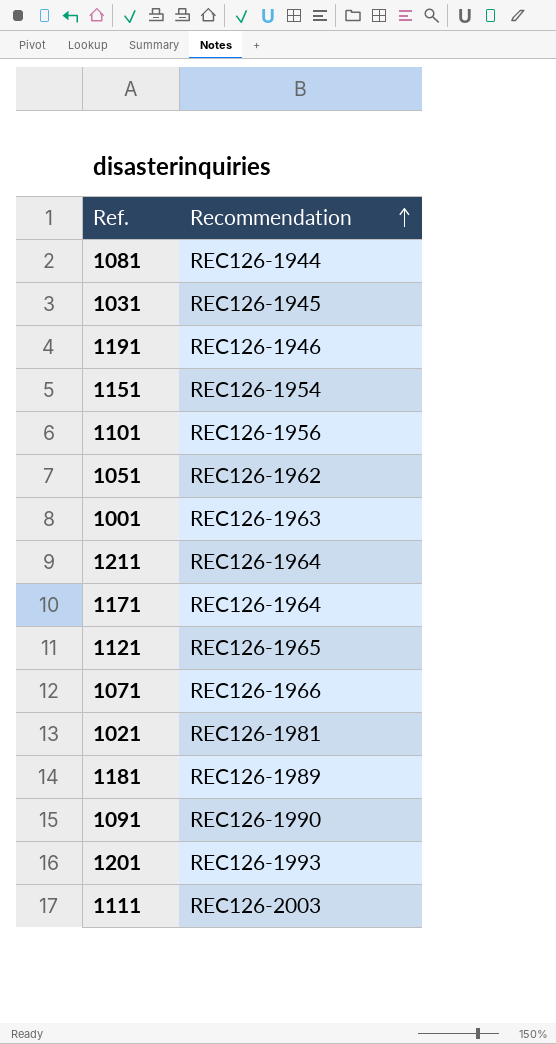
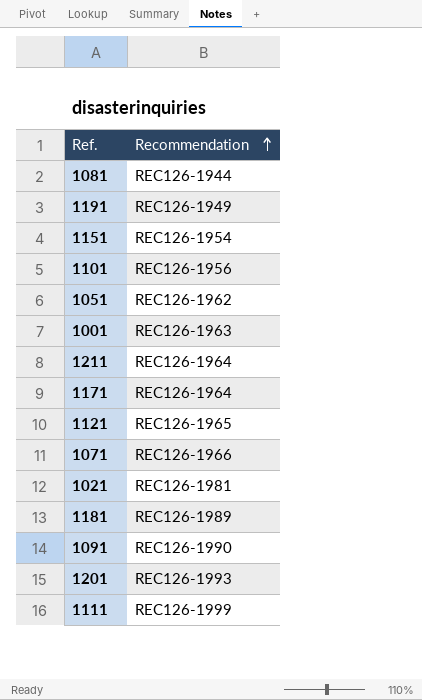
row 1031: REC126-1945 -> none
1191 | Recommendation: REC126-1946 -> REC126-1949
1111 | Recommendation: REC126-2003 -> REC126-1999

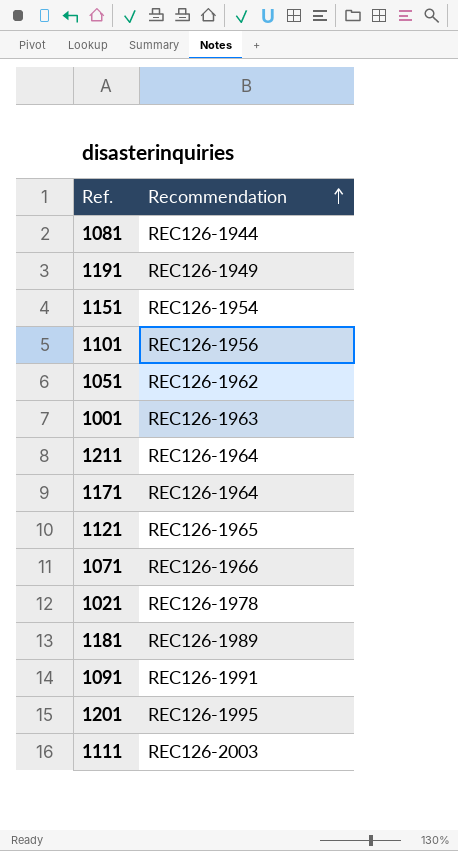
1021 | Recommendation: REC126-1981 -> REC126-1978
1091 | Recommendation: REC126-1990 -> REC126-1991
1201 | Recommendation: REC126-1993 -> REC126-1995
1111 | Recommendation: REC126-1999 -> REC126-2003

